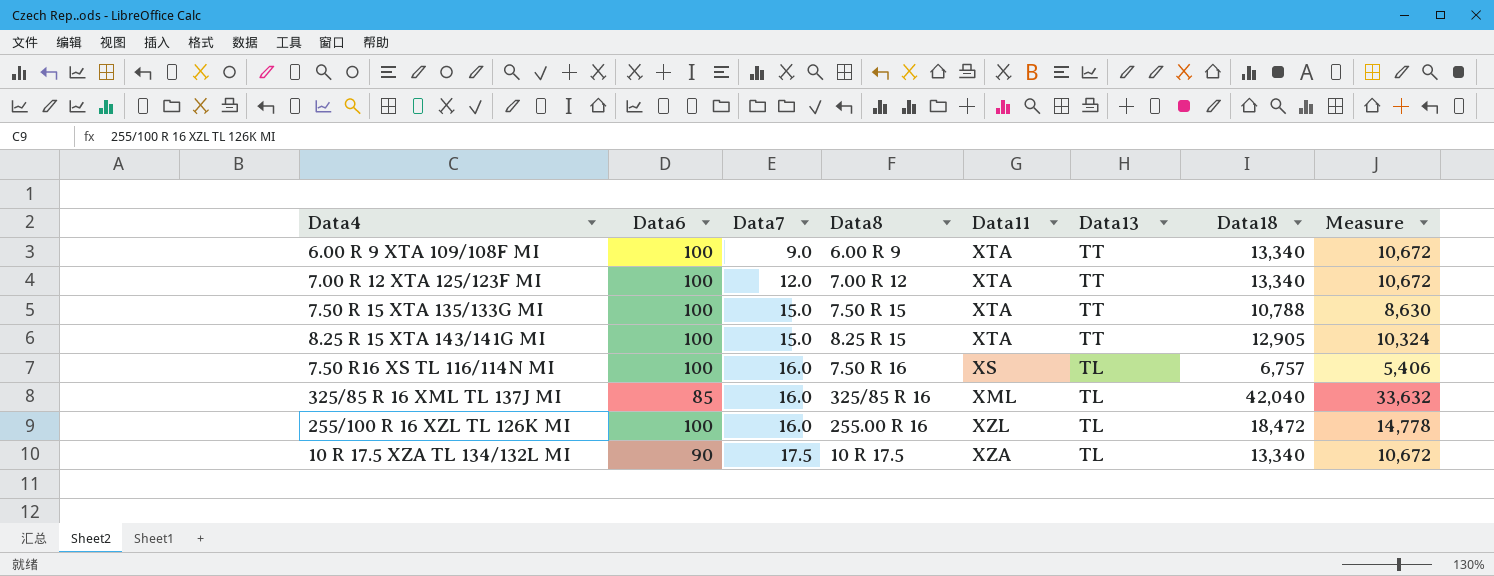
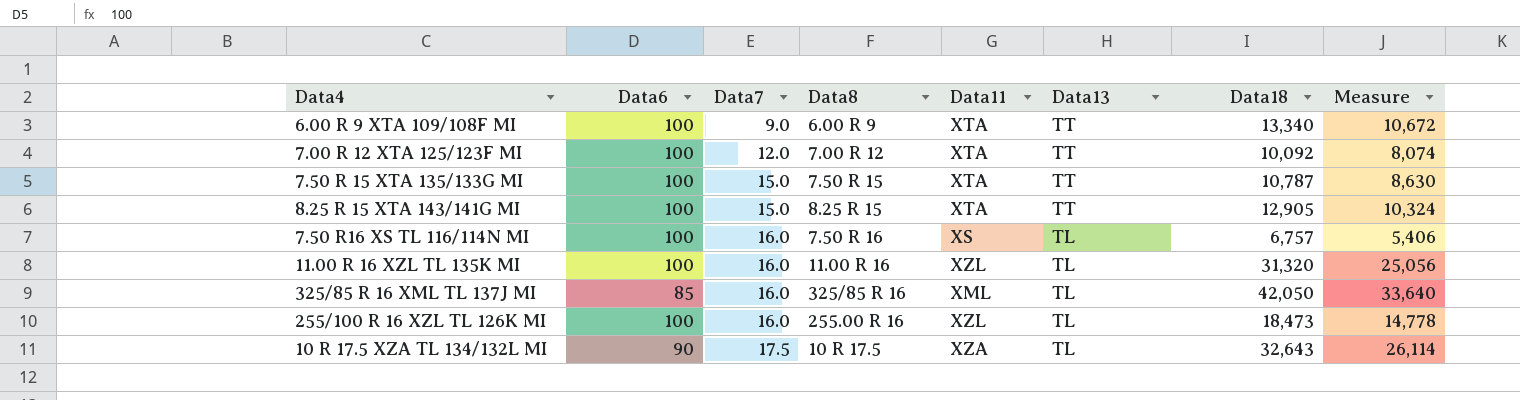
7.00 R 12 XTA 125/123F MI | Data18: 13,340 -> 10,092
7.00 R 12 XTA 125/123F MI | Measure: 10,672 -> 8,074
7.50 R 15 XTA 135/133G MI | Data18: 10,788 -> 10,787
row 11.00 R 16 XZL TL 135K MI: none -> 100 | 16.0 | 11.00 R 16 | XZL | TL | 31,320 | 25,056
325/85 R 16 XML TL 137J MI | Data18: 42,040 -> 42,050
325/85 R 16 XML TL 137J MI | Measure: 33,632 -> 33,640
255/100 R 16 XZL TL 126K MI | Data18: 18,472 -> 18,473
10 R 17.5 XZA TL 134/132L MI | Data18: 13,340 -> 32,643
10 R 17.5 XZA TL 134/132L MI | Measure: 10,672 -> 26,114

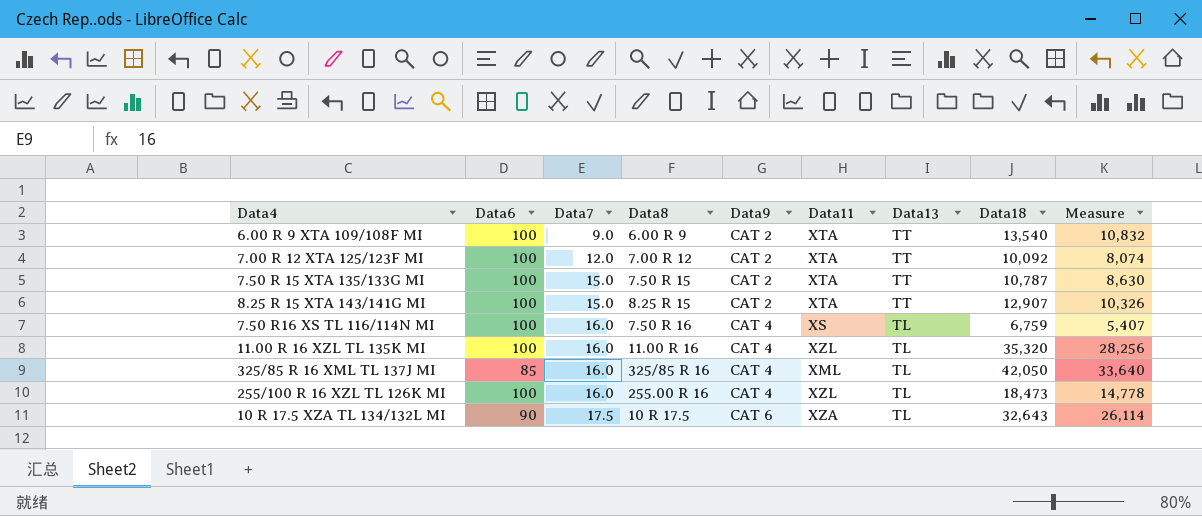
column Data9 | position: none -> 5
6.00 R 9 XTA 109/108F MI | Data18: 13,340 -> 13,540
6.00 R 9 XTA 109/108F MI | Measure: 10,672 -> 10,832
8.25 R 15 XTA 143/141G MI | Data18: 12,905 -> 12,907
8.25 R 15 XTA 143/141G MI | Measure: 10,324 -> 10,326
7.50 R16 XS TL 116/114N MI | Data18: 6,757 -> 6,759
7.50 R16 XS TL 116/114N MI | Measure: 5,406 -> 5,407
11.00 R 16 XZL TL 135K MI | Data18: 31,320 -> 35,320
11.00 R 16 XZL TL 135K MI | Measure: 25,056 -> 28,256

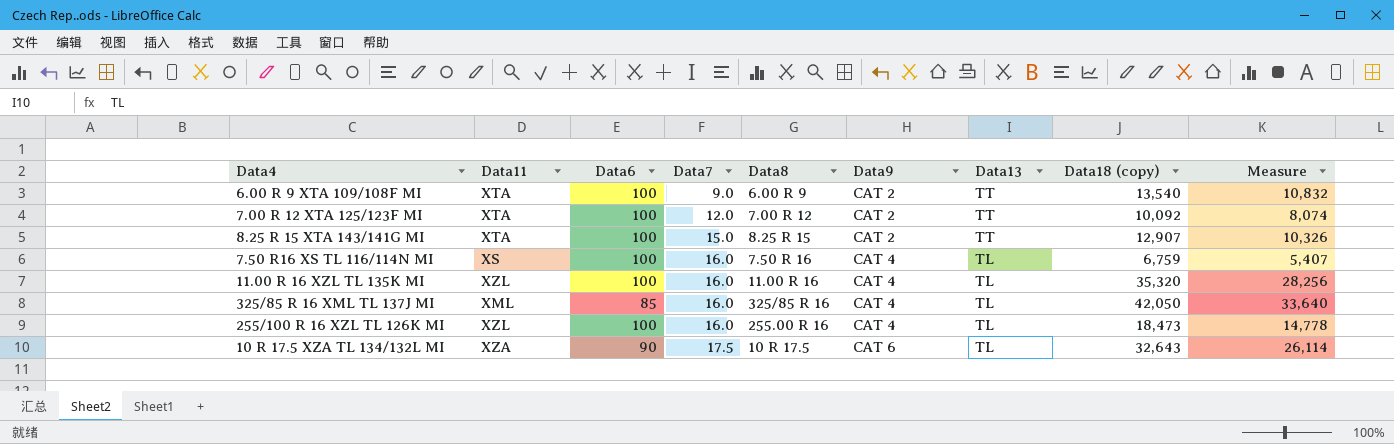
column Data11 | position: 6 -> 2
column name: Data18 -> Data18 (copy)
row 7.50 R 15 XTA 135/133G MI: 100 | 15.0 | 7.50 R 15 | CAT 2 | XTA | TT | 10,787 | 8,630 -> none

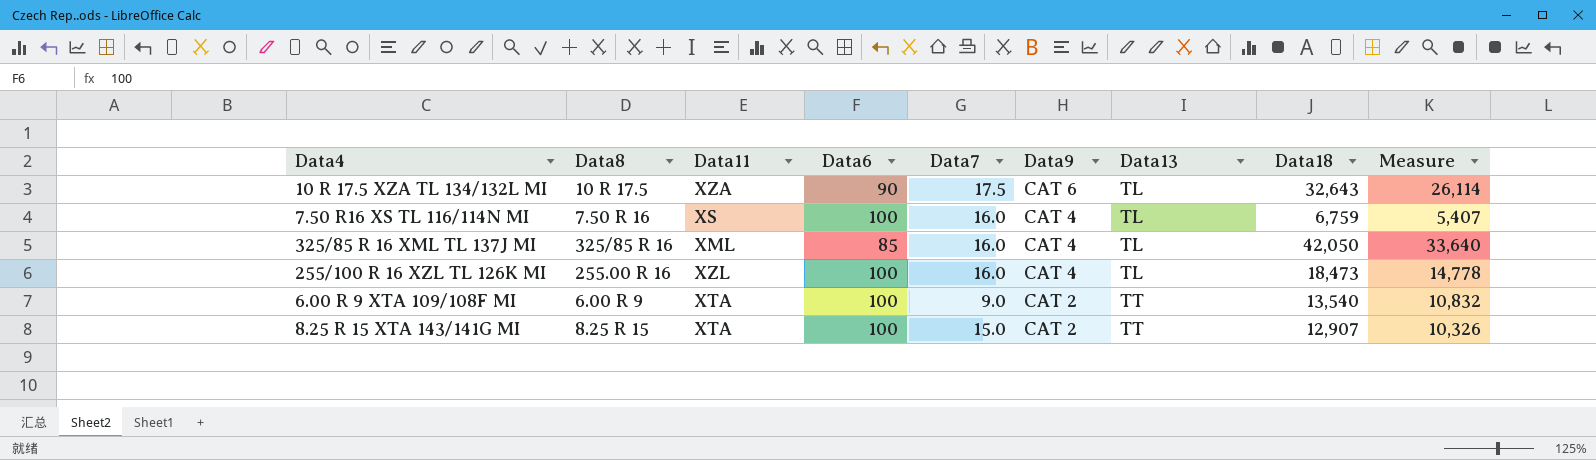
row order: Data7 ascending -> Data9 descending
column Data8 | position: 5 -> 2
column name: Data18 (copy) -> Data18
row 7.00 R 12 XTA 125/123F MI: XTA | 100 | 12.0 | 7.00 R 12 | CAT 2 | TT | 10,092 | 8,074 -> none
row 11.00 R 16 XZL TL 135K MI: XZL | 100 | 16.0 | 11.00 R 16 | CAT 4 | TL | 35,320 | 28,256 -> none

